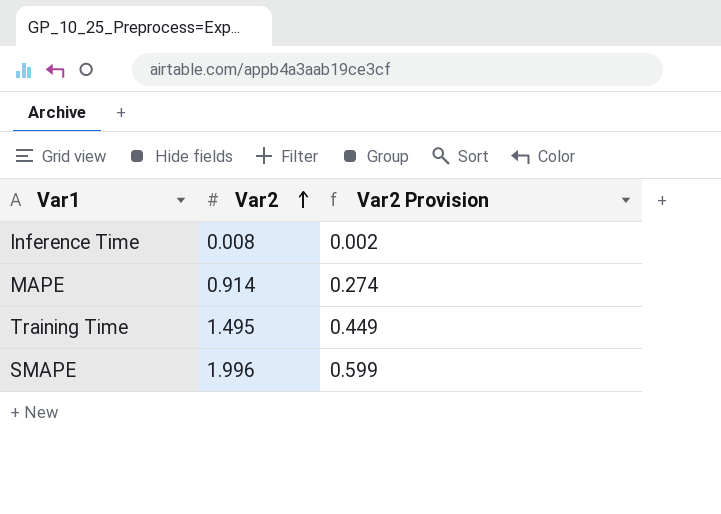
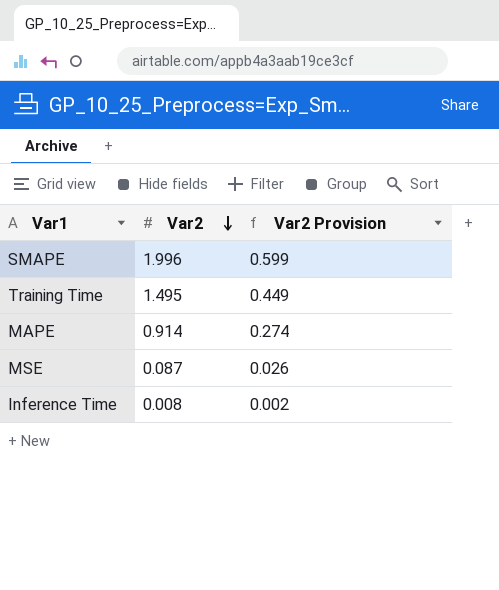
row order: Var2 ascending -> Var2 descending
row MSE: none -> 0.087 | 0.026

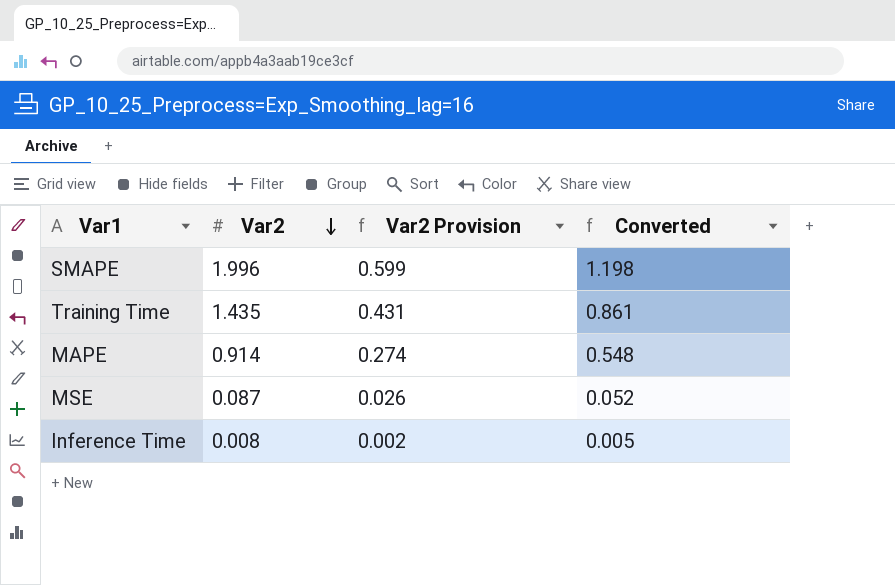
column Converted | formula: none -> [Var2] * 0.6
Training Time | Var2: 1.495 -> 1.435
Training Time | Var2 Provision: 0.449 -> 0.431

